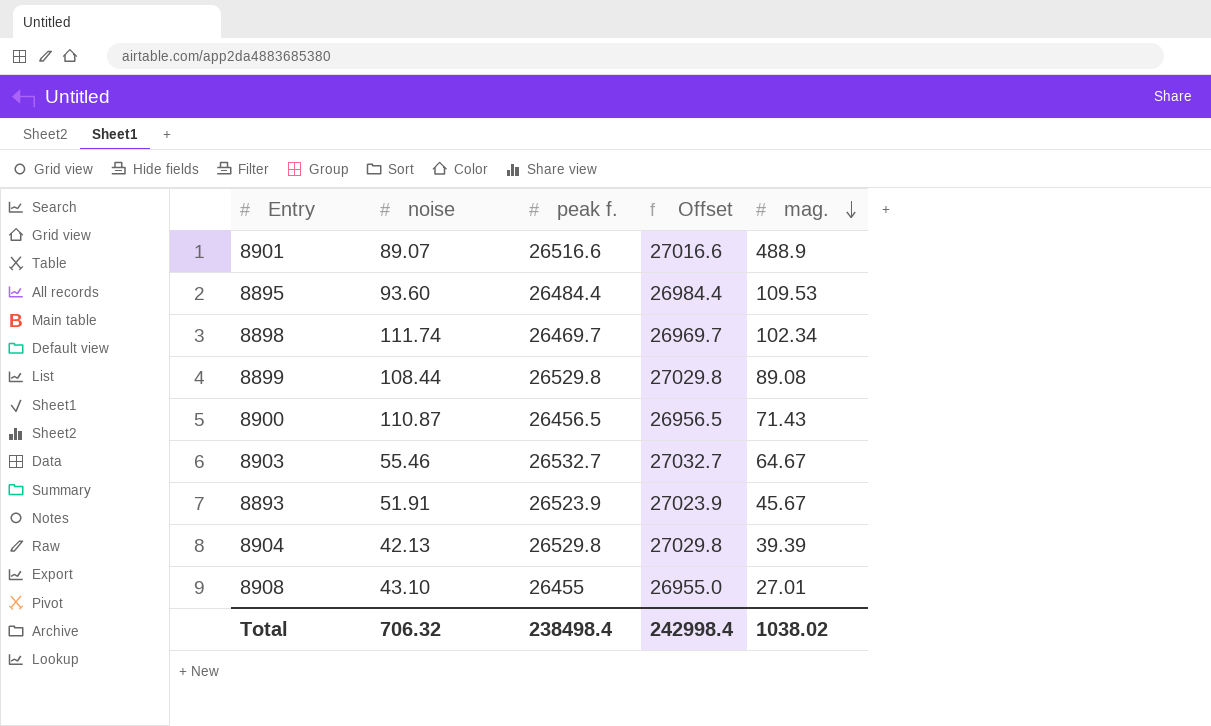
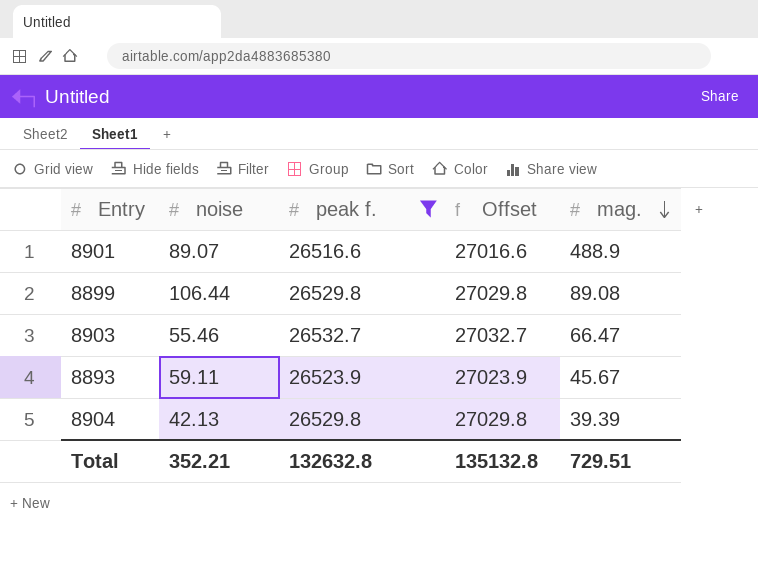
filter: none -> peak f. >= 26516.6
8899 | noise: 108.44 -> 106.44
8903 | mag.: 64.67 -> 66.47
8893 | noise: 51.91 -> 59.11
Total | noise: 706.32 -> 352.21
Total | peak f.: 238498.4 -> 132632.8
Total | Offset: 242998.4 -> 135132.8
Total | mag.: 1038.02 -> 729.51

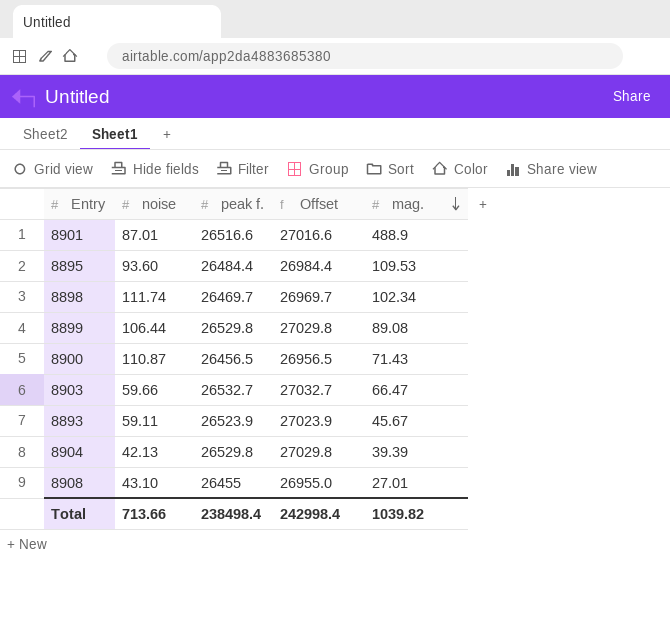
filter: peak f. >= 26516.6 -> none
8901 | noise: 89.07 -> 87.01
8903 | noise: 55.46 -> 59.66
Total | noise: 352.21 -> 713.66
Total | peak f.: 132632.8 -> 238498.4
Total | Offset: 135132.8 -> 242998.4
Total | mag.: 729.51 -> 1039.82

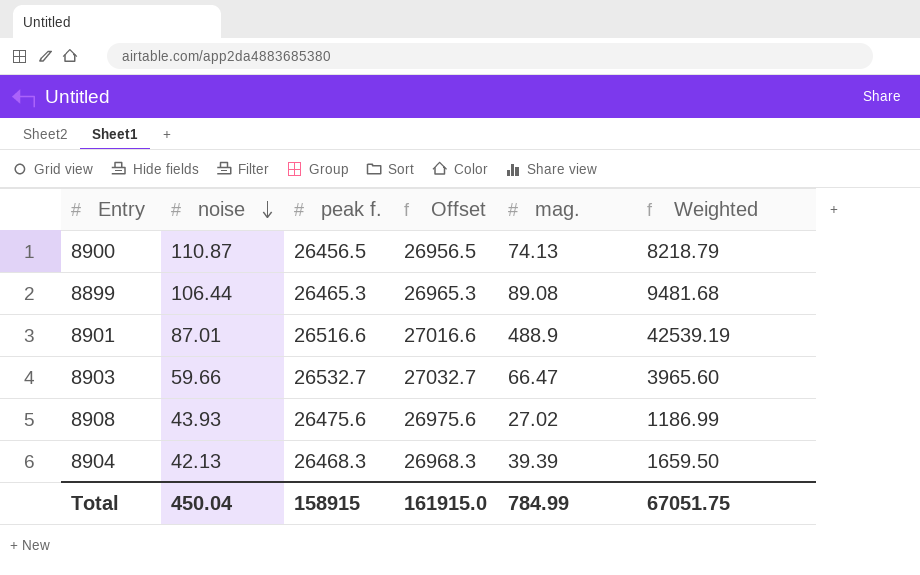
row order: mag. descending -> noise descending
column Weighted | formula: none -> [noise] * [mag.]
row 8895: 93.60 | 26484.4 | 26984.4 | 109.53 -> none
row 8898: 111.74 | 26469.7 | 26969.7 | 102.34 -> none
row 8893: 59.11 | 26523.9 | 27023.9 | 45.67 -> none
8900 | mag.: 71.43 -> 74.13
8899 | peak f.: 26529.8 -> 26465.3
8899 | Offset: 27029.8 -> 26965.3
8908 | noise: 43.10 -> 43.93
8908 | peak f.: 26455 -> 26475.6
8908 | Offset: 26955.0 -> 26975.6
8908 | mag.: 27.01 -> 27.02
8904 | peak f.: 26529.8 -> 26468.3
8904 | Offset: 27029.8 -> 26968.3
Total | noise: 713.66 -> 450.04
Total | peak f.: 238498.4 -> 158915
Total | Offset: 242998.4 -> 161915.0
Total | mag.: 1039.82 -> 784.99

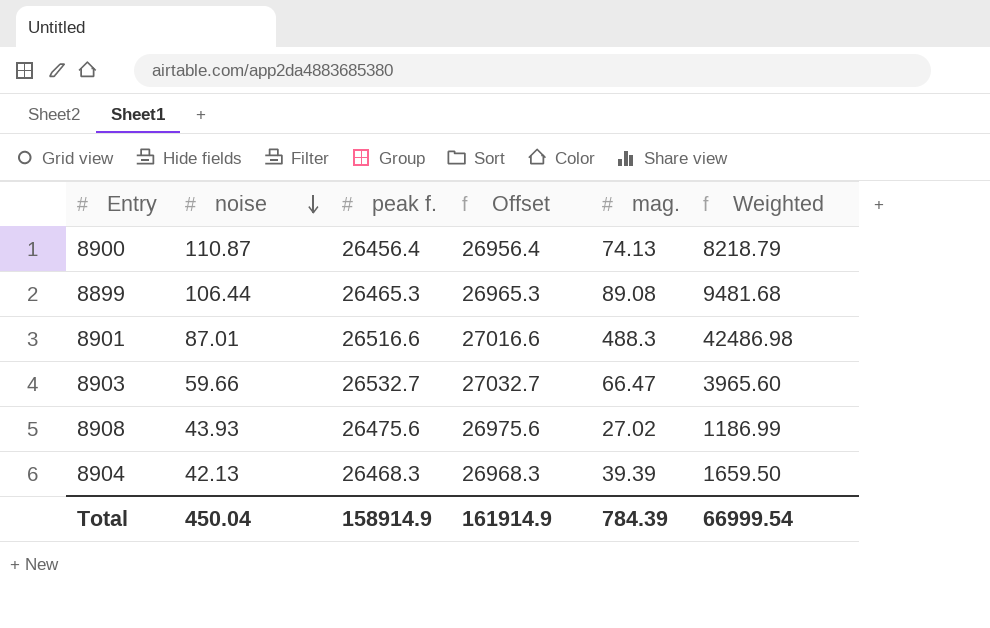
8900 | peak f.: 26456.5 -> 26456.4
8900 | Offset: 26956.5 -> 26956.4
8901 | mag.: 488.9 -> 488.3
8901 | Weighted: 42539.19 -> 42486.98
Total | peak f.: 158915 -> 158914.9
Total | Offset: 161915.0 -> 161914.9
Total | mag.: 784.99 -> 784.39
Total | Weighted: 67051.75 -> 66999.54

